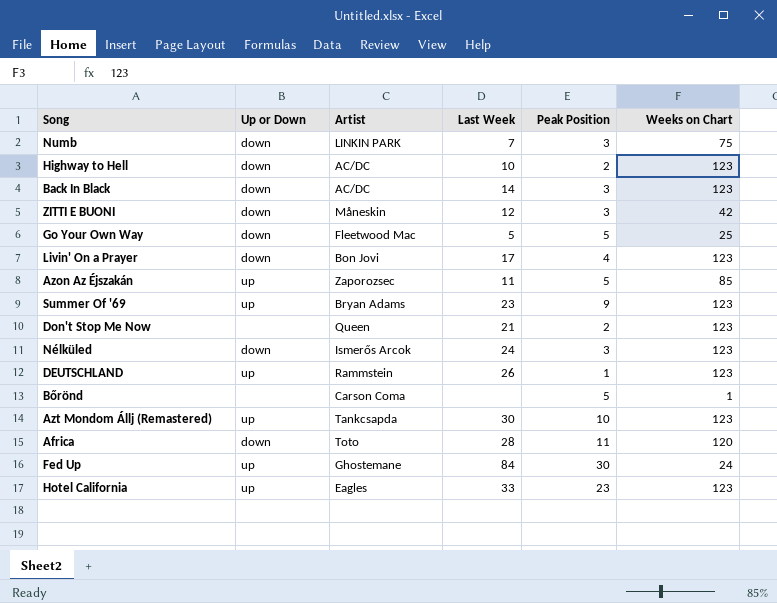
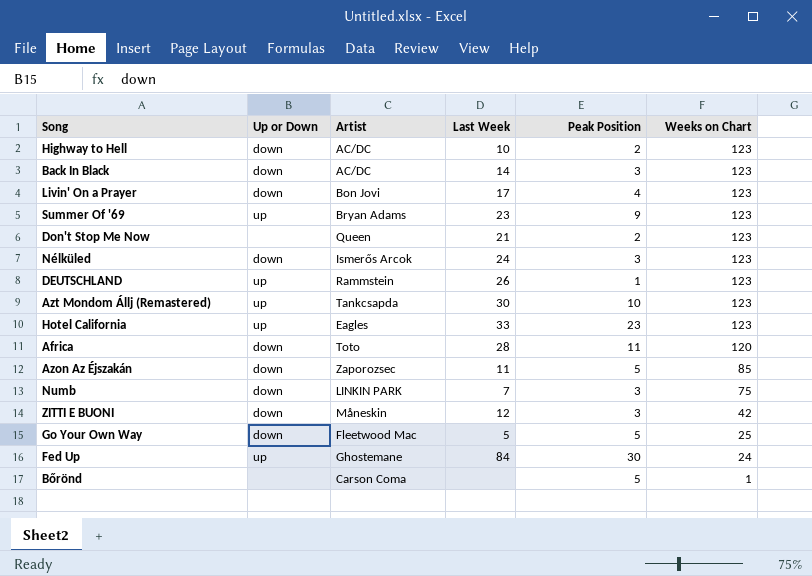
row order: none -> Weeks on Chart descending
Azon Az Éjszakán | Up or Down: up -> down

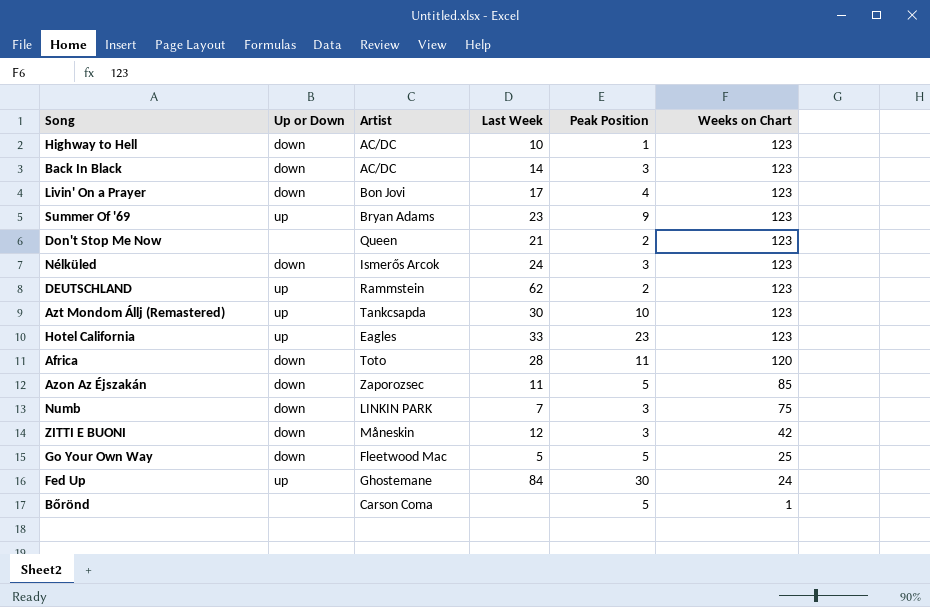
Highway to Hell | Peak Position: 2 -> 1
DEUTSCHLAND | Last Week: 26 -> 62
DEUTSCHLAND | Peak Position: 1 -> 2

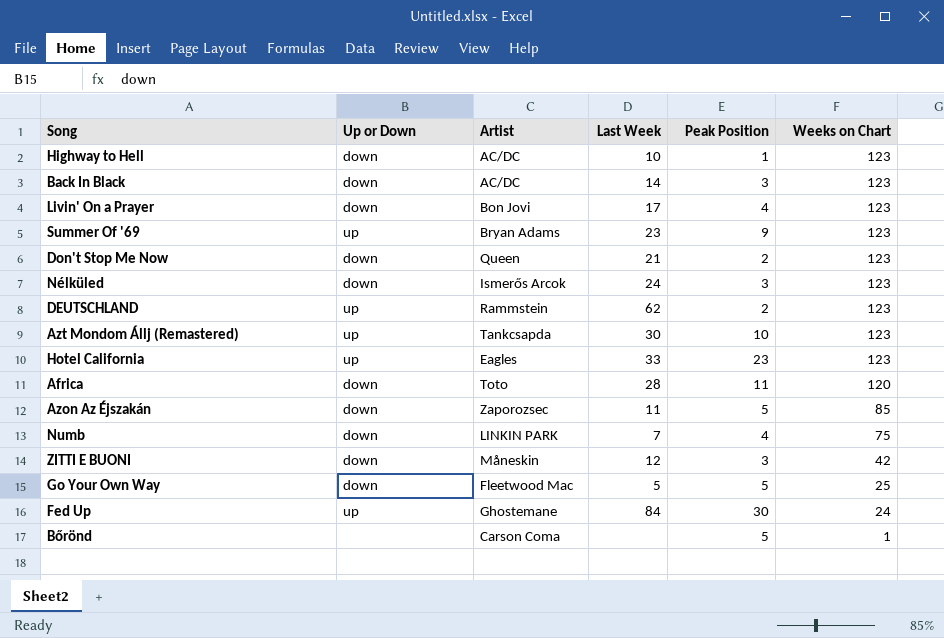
Don't Stop Me Now | Up or Down: none -> down
Numb | Peak Position: 3 -> 4

